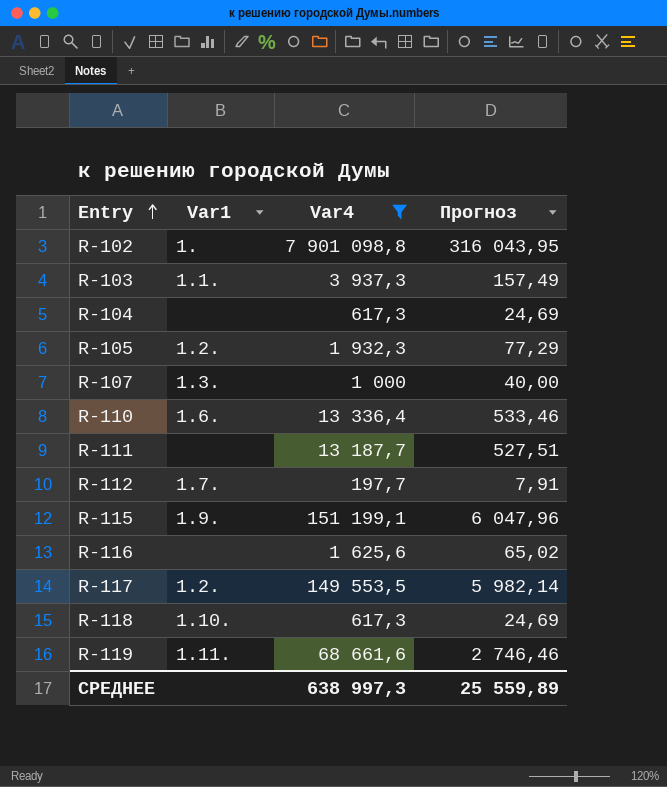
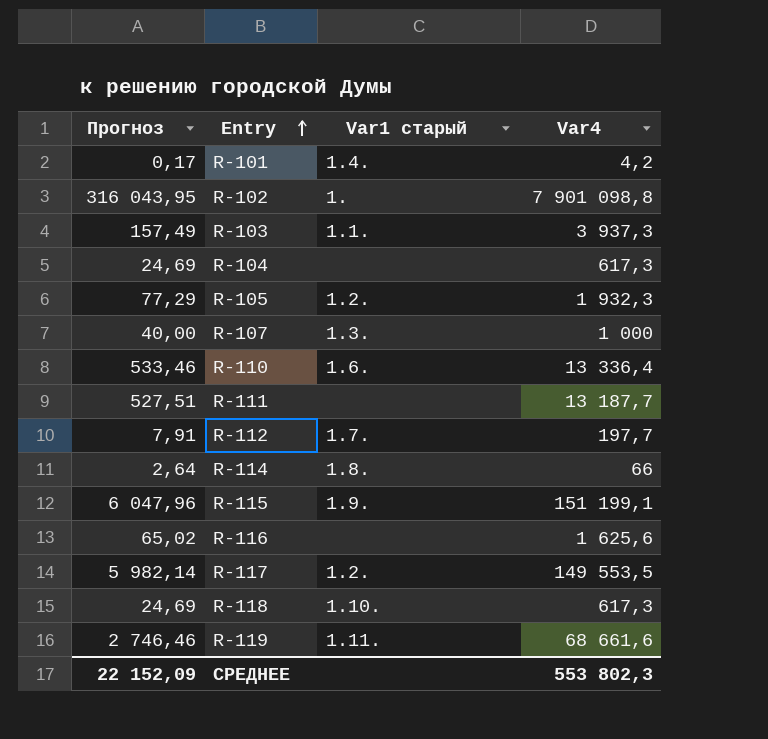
filter: Var4 >= 197,7 -> none
column Прогноз | position: 4 -> 1
column name: Var1 -> Var1 старый
СРЕДНЕЕ | Прогноз: 25 559,89 -> 22 152,09
СРЕДНЕЕ | Var4: 638 997,3 -> 553 802,3

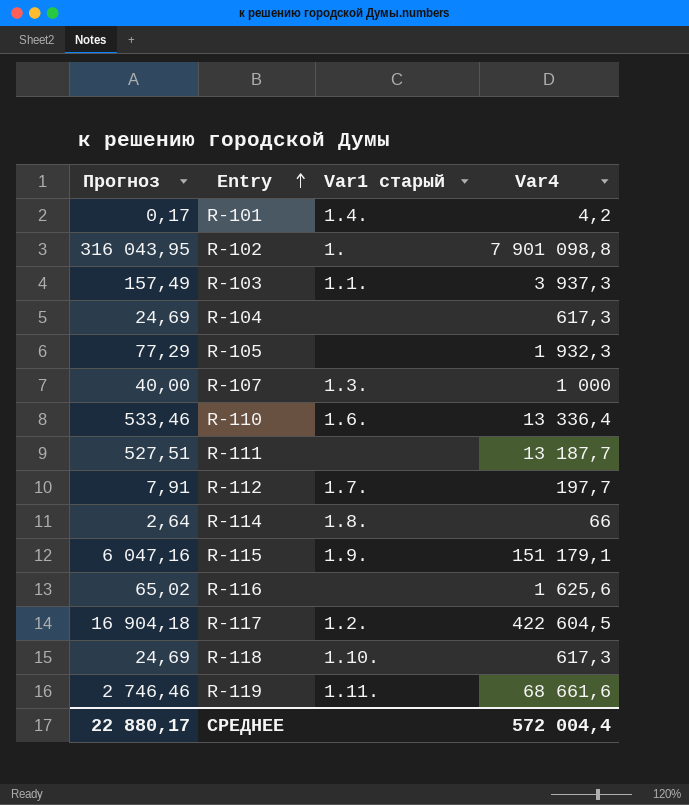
R-105 | Var1 старый: 1.2. -> none
R-115 | Прогноз: 6 047,96 -> 6 047,16
R-115 | Var4: 151 199,1 -> 151 179,1
R-117 | Прогноз: 5 982,14 -> 16 904,18
R-117 | Var4: 149 553,5 -> 422 604,5
СРЕДНЕЕ | Прогноз: 22 152,09 -> 22 880,17
СРЕДНЕЕ | Var4: 553 802,3 -> 572 004,4

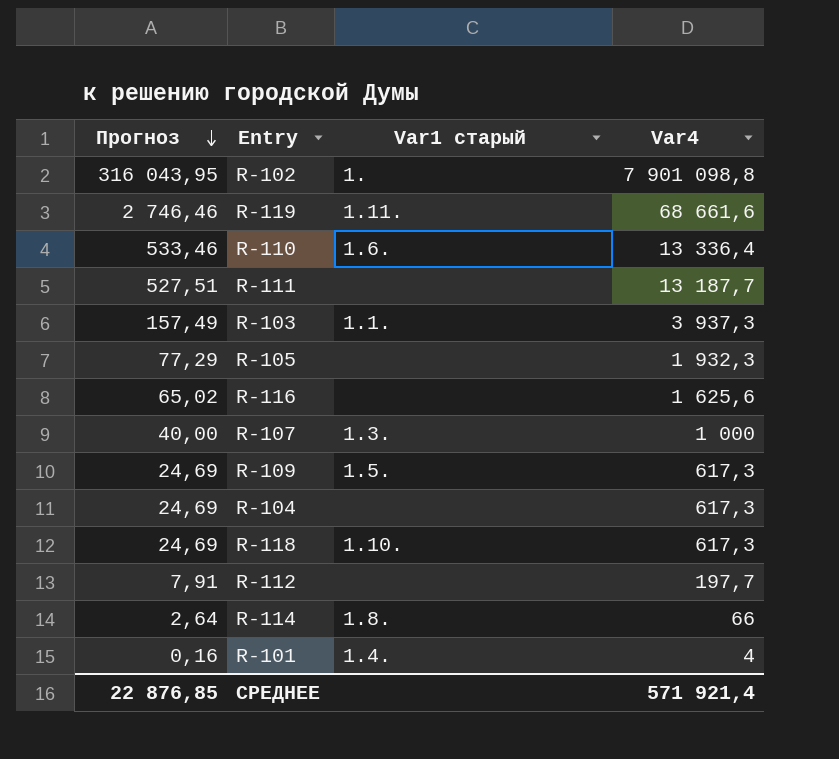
row order: Entry ascending -> Прогноз descending
row R-115: 6 047,16 | 1.9. | 151 179,1 -> none
row R-117: 16 904,18 | 1.2. | 422 604,5 -> none
row R-109: none -> 24,69 | 1.5. | 617,3
R-112 | Var1 старый: 1.7. -> none
R-101 | Прогноз: 0,17 -> 0,16
R-101 | Var4: 4,2 -> 4
СРЕДНЕЕ | Прогноз: 22 880,17 -> 22 876,85
СРЕДНЕЕ | Var4: 572 004,4 -> 571 921,4

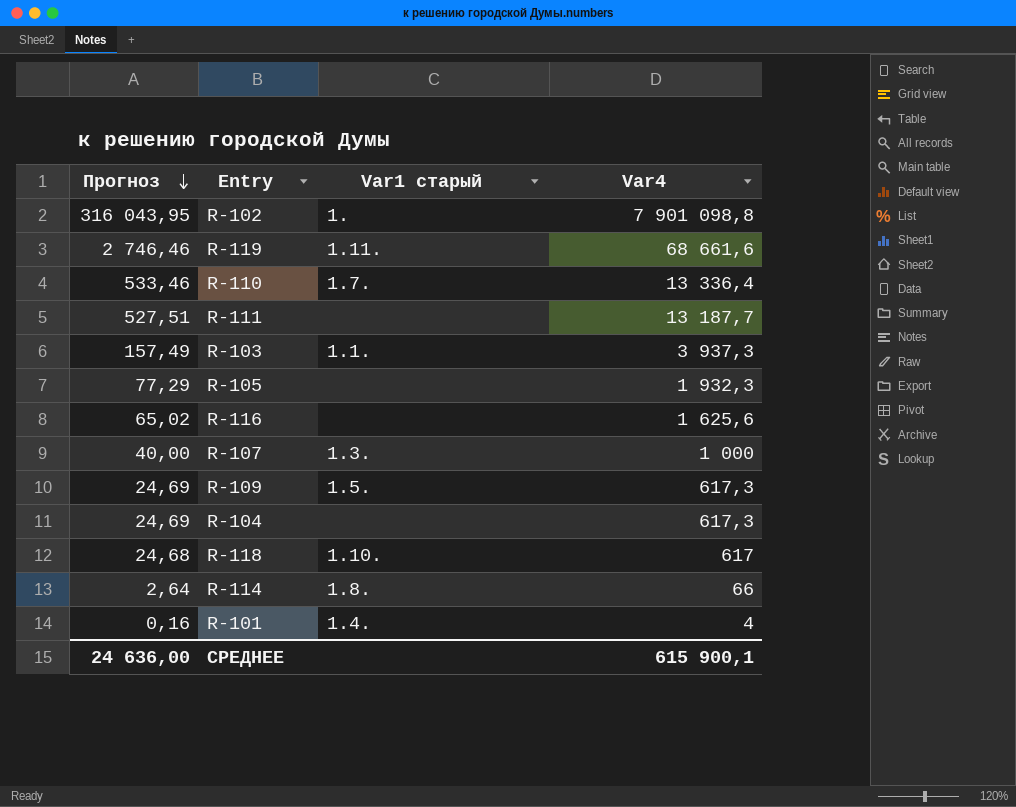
row R-112: 7,91 | none | 197,7 -> none
R-110 | Var1 старый: 1.6. -> 1.7.
R-118 | Прогноз: 24,69 -> 24,68
R-118 | Var4: 617,3 -> 617
СРЕДНЕЕ | Прогноз: 22 876,85 -> 24 636,00
СРЕДНЕЕ | Var4: 571 921,4 -> 615 900,1

